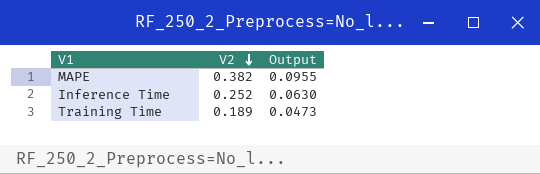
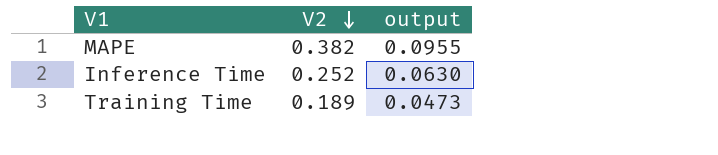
column name: Output -> output

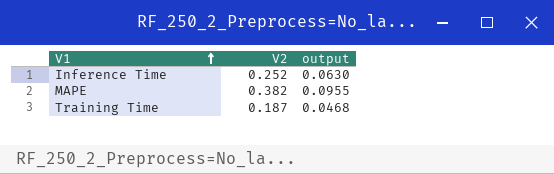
row order: V2 descending -> V1 ascending
Training Time | V2: 0.189 -> 0.187
Training Time | output: 0.0473 -> 0.0468

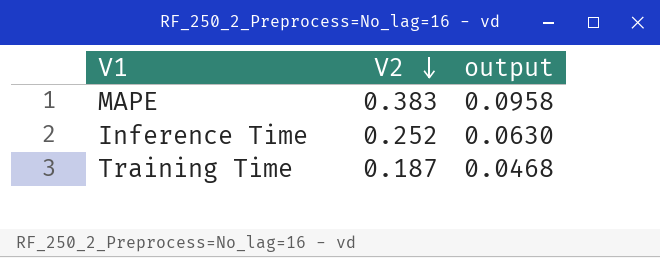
row order: V1 ascending -> V2 descending
MAPE | V2: 0.382 -> 0.383
MAPE | output: 0.0955 -> 0.0958

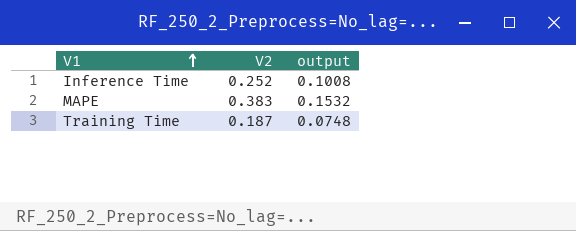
row order: V2 descending -> V1 ascending
column output | formula: [V2] * 0.25 -> [V2] * 0.4

